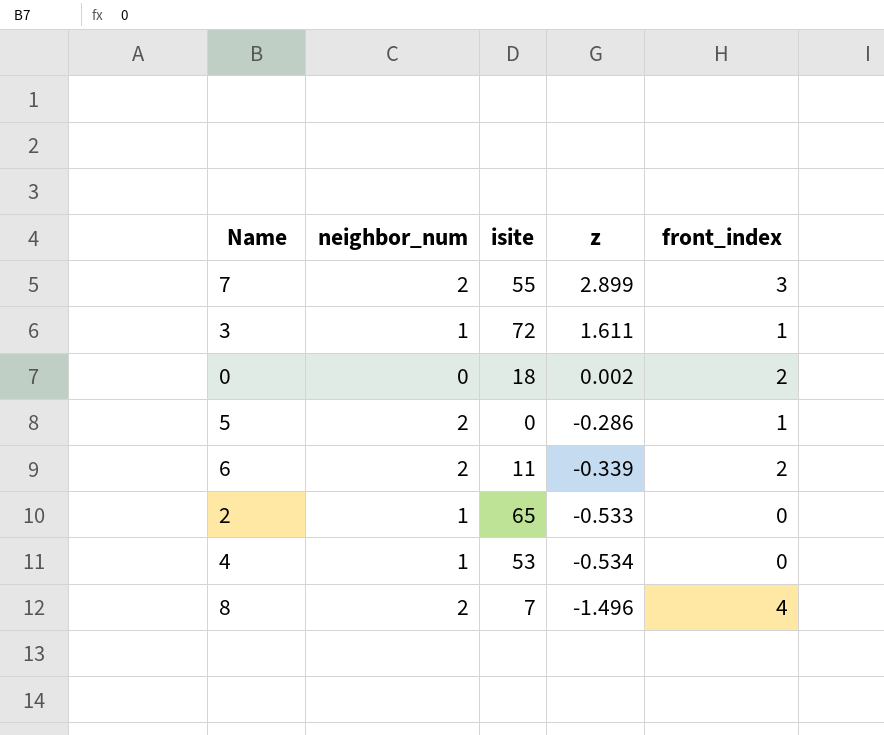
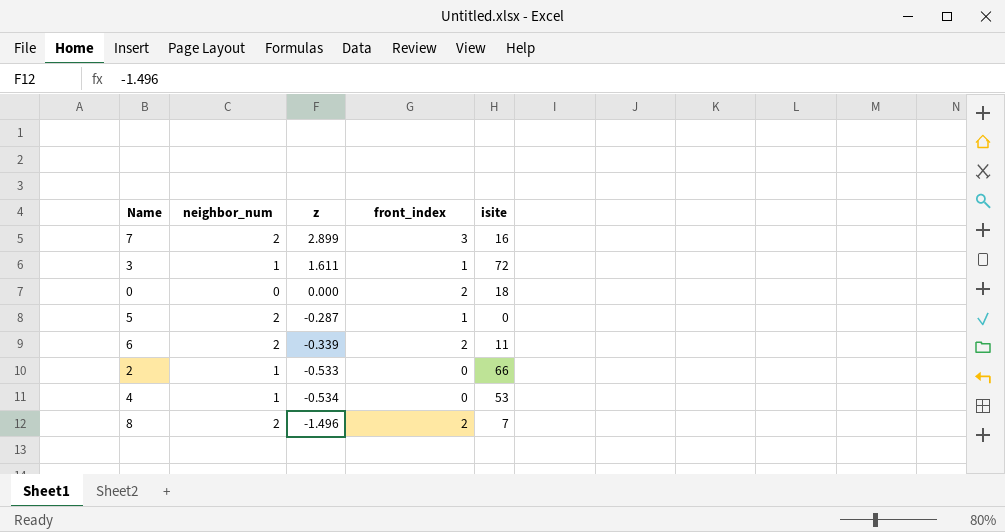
column isite | position: 3 -> 5
7 | isite: 55 -> 16
0 | z: 0.002 -> 0.000
5 | z: -0.286 -> -0.287
2 | isite: 65 -> 66
8 | front_index: 4 -> 2

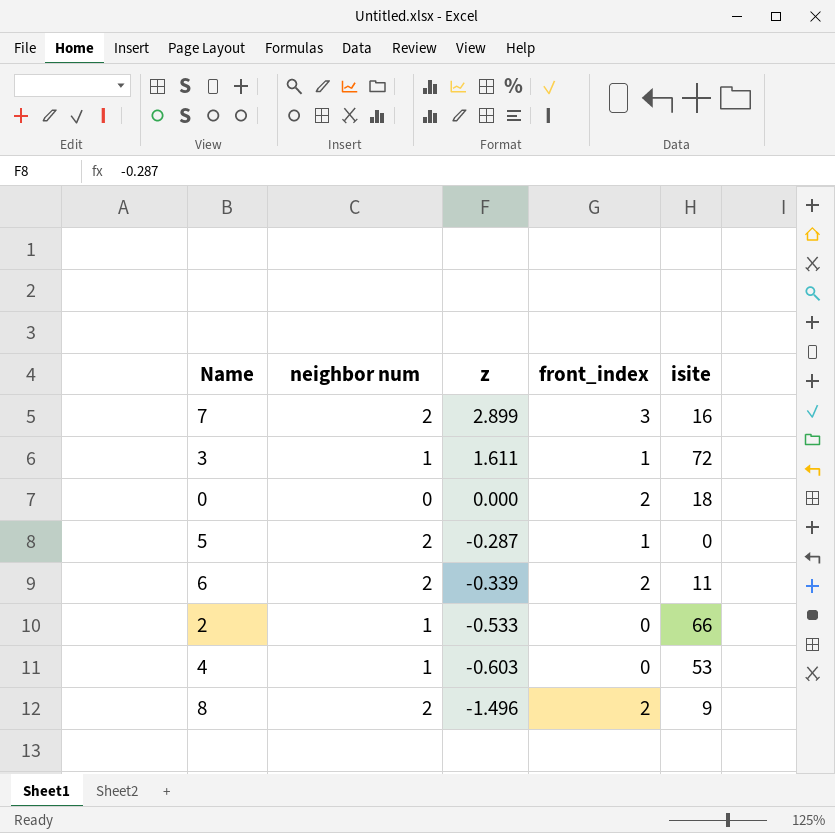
column name: neighbor_num -> neighbor num
4 | z: -0.534 -> -0.603
8 | isite: 7 -> 9

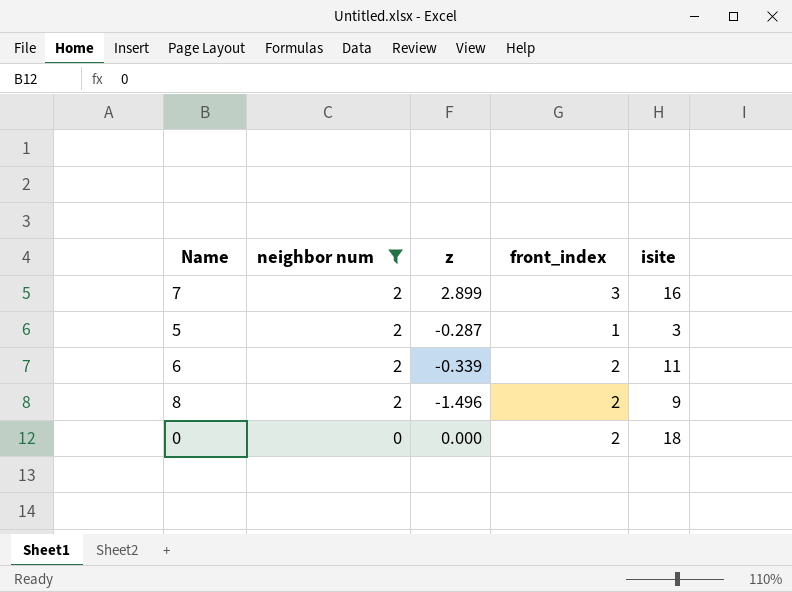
filter: none -> neighbor num != 1
row order: z descending -> neighbor num descending
5 | isite: 0 -> 3

